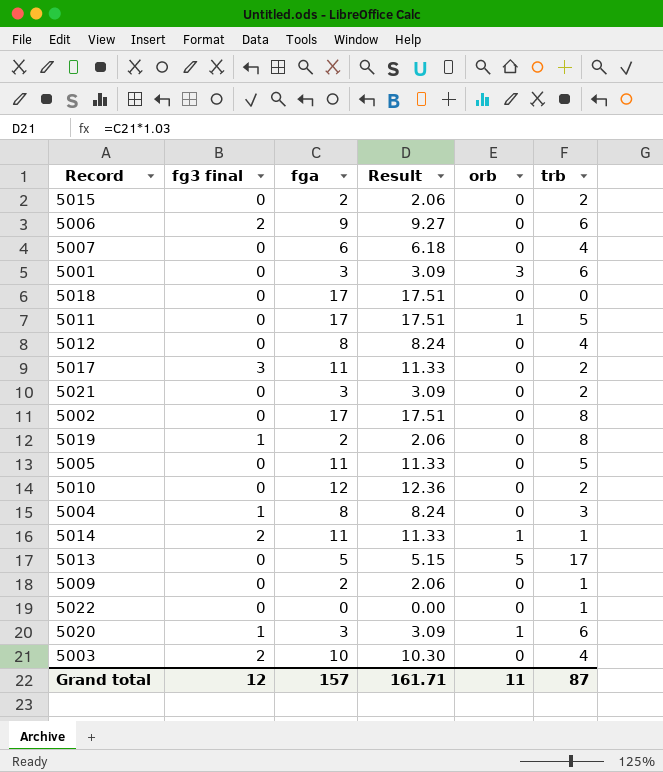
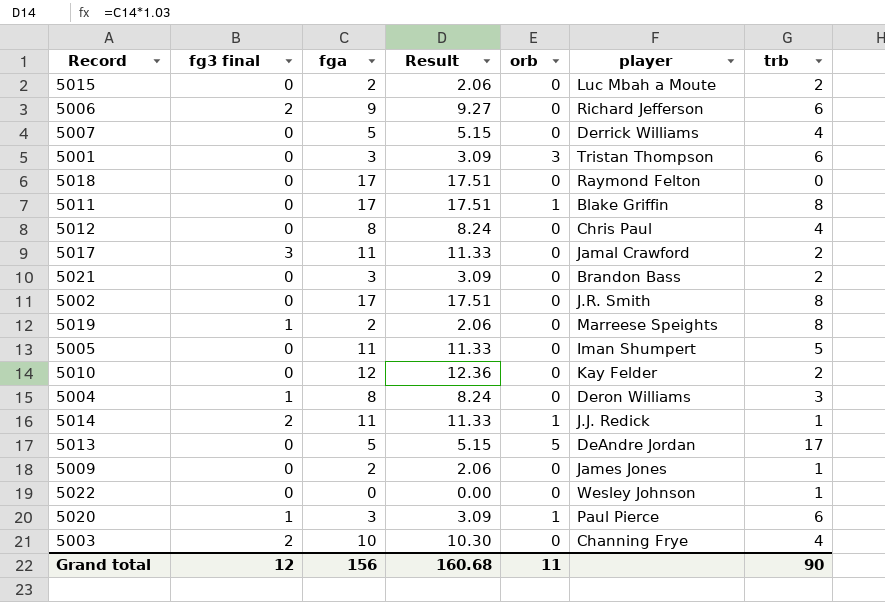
column player | position: none -> 6
5007 | fga: 6 -> 5
5007 | Result: 6.18 -> 5.15
5011 | trb: 5 -> 8
Grand total | fga: 157 -> 156
Grand total | Result: 161.71 -> 160.68
Grand total | trb: 87 -> 90

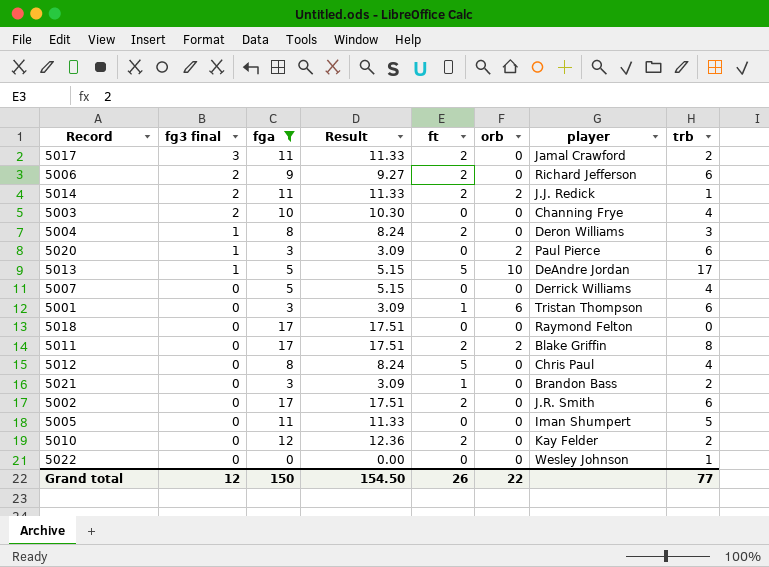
filter: none -> fga != 2
row order: none -> fg3 final descending
column ft | position: none -> 5
5014 | orb: 1 -> 2
5020 | orb: 1 -> 2
5013 | fg3 final: 0 -> 1
5013 | orb: 5 -> 10
5001 | orb: 3 -> 6
5011 | orb: 1 -> 2
5002 | trb: 8 -> 6
Grand total | fga: 156 -> 150
Grand total | Result: 160.68 -> 154.50
Grand total | orb: 11 -> 22
Grand total | trb: 90 -> 77

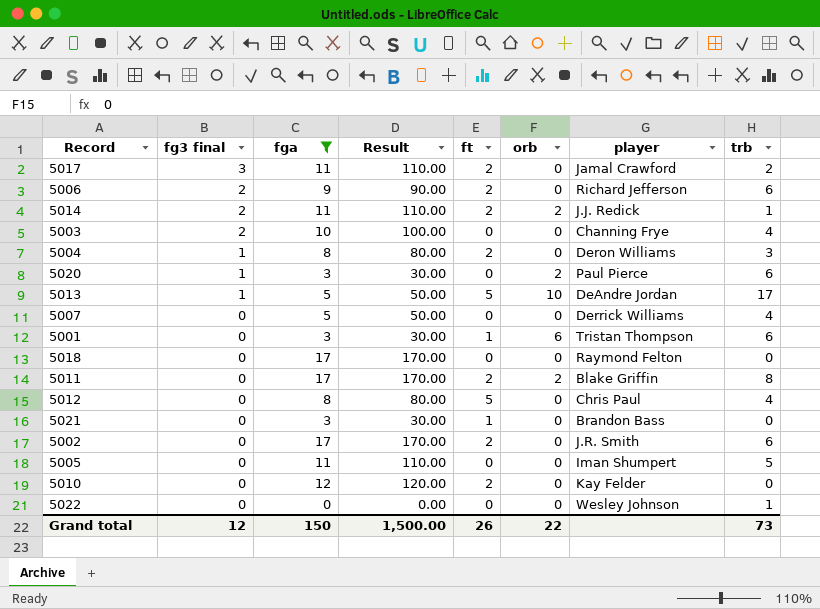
column Result | formula: [fga] * 1.03 -> [fga] * 10
5021 | trb: 2 -> 0
5010 | trb: 2 -> 0
Grand total | Result: 154.50 -> 1,500.00
Grand total | trb: 77 -> 73

